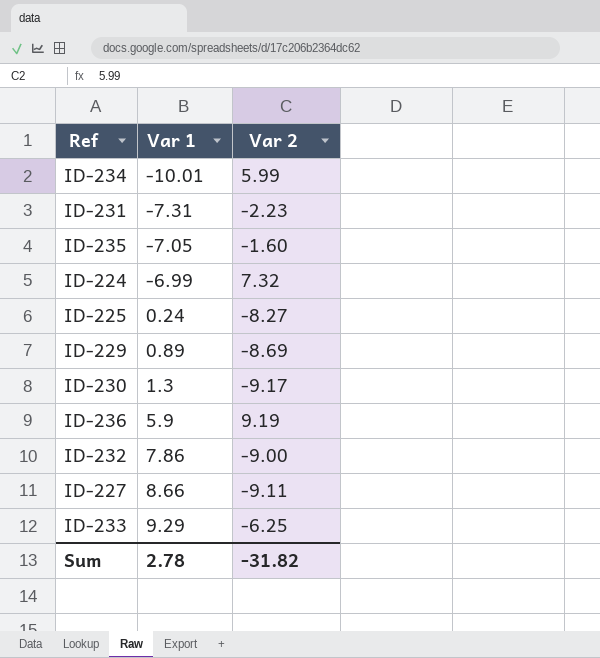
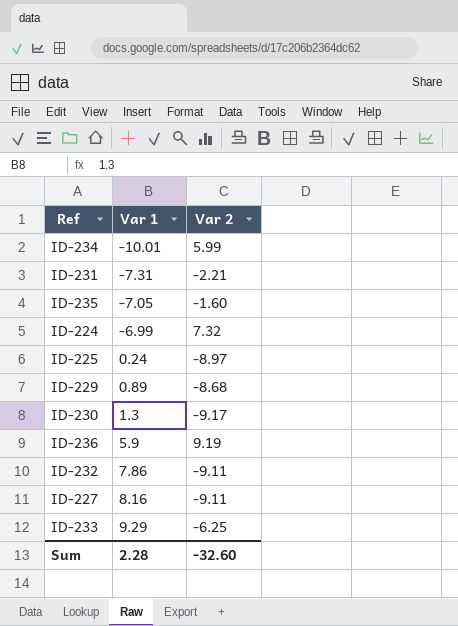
ID-231 | Var 2: -2.23 -> -2.21
ID-225 | Var 2: -8.27 -> -8.97
ID-229 | Var 2: -8.69 -> -8.68
ID-232 | Var 2: -9.00 -> -9.11
ID-227 | Var 1: 8.66 -> 8.16
Sum | Var 1: 2.78 -> 2.28
Sum | Var 2: -31.82 -> -32.60

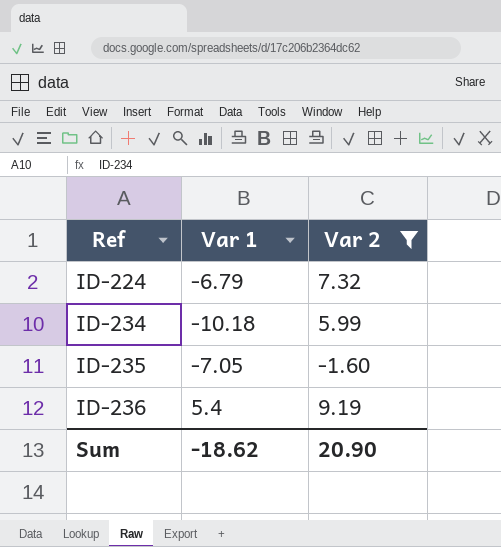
filter: none -> Var 2 >= -1.60
row order: Var 1 ascending -> Ref ascending
ID-224 | Var 1: -6.99 -> -6.79
ID-234 | Var 1: -10.01 -> -10.18
ID-236 | Var 1: 5.9 -> 5.4
Sum | Var 1: 2.28 -> -18.62
Sum | Var 2: -32.60 -> 20.90

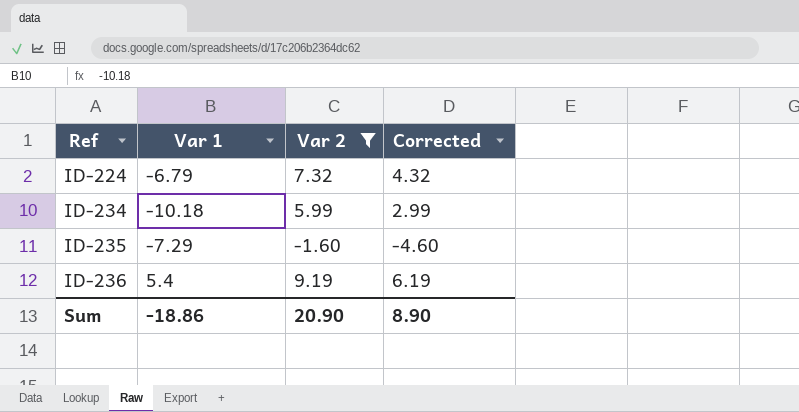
column Corrected | formula: none -> [Var 2] - 3
ID-235 | Var 1: -7.05 -> -7.29
Sum | Var 1: -18.62 -> -18.86

